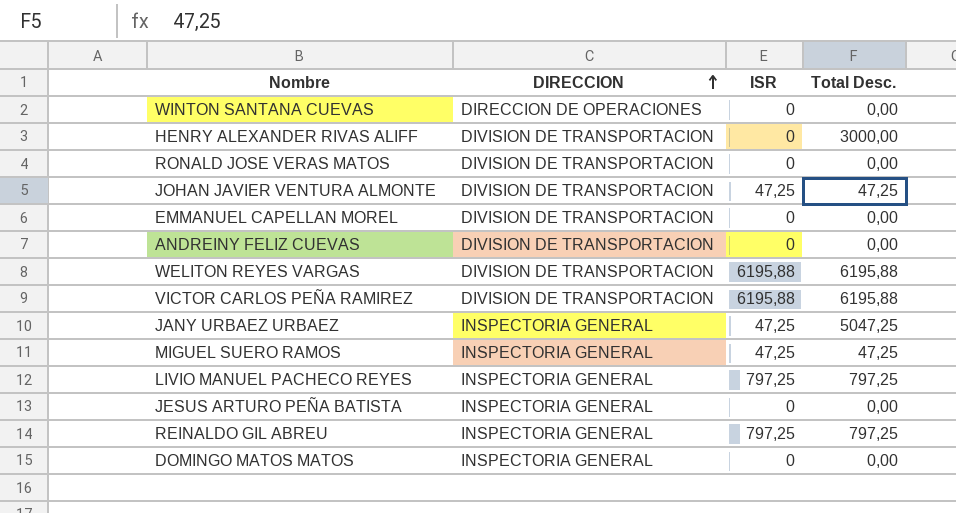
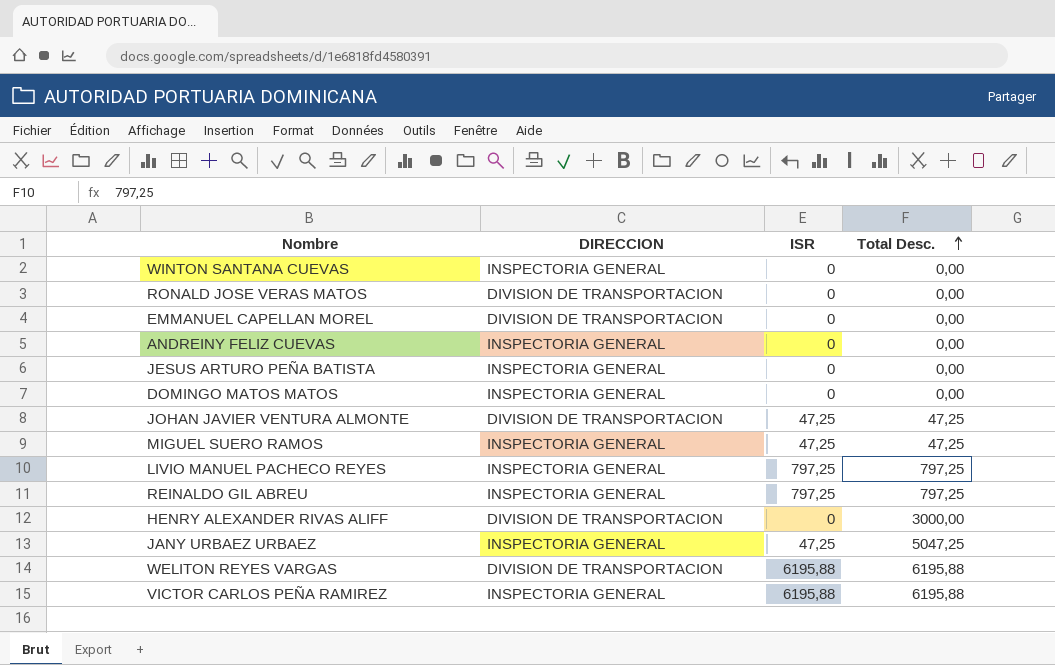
row order: DIRECCION ascending -> Total Desc. ascending
WINTON SANTANA CUEVAS | DIRECCION: DIRECCION DE OPERACIONES -> INSPECTORIA GENERAL
ANDREINY FELIZ CUEVAS | DIRECCION: DIVISION DE TRANSPORTACION -> INSPECTORIA GENERAL
VICTOR CARLOS PEÑA RAMIREZ | DIRECCION: DIVISION DE TRANSPORTACION -> INSPECTORIA GENERAL

